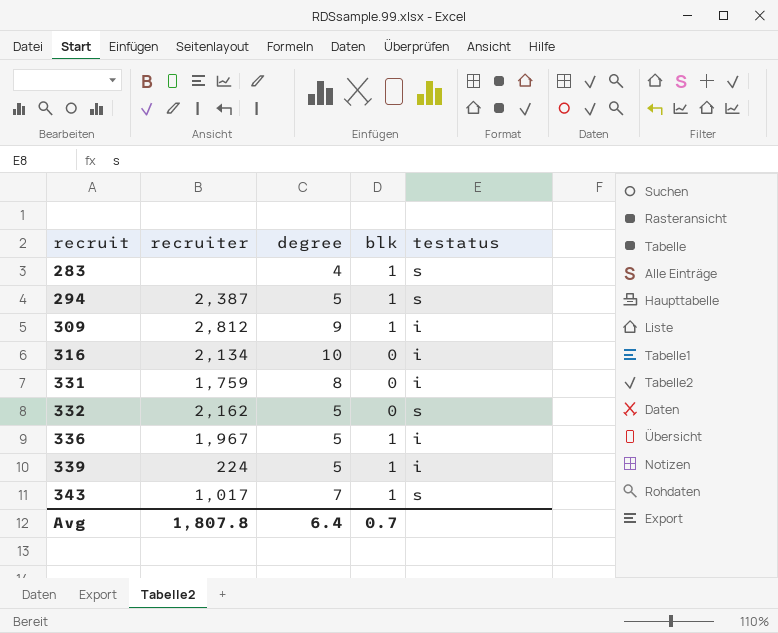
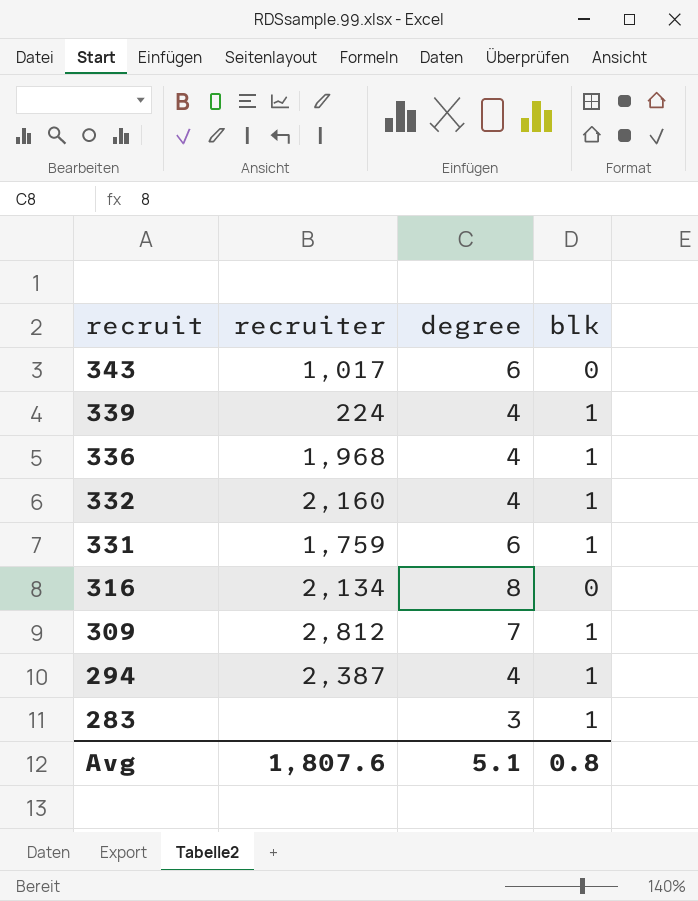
row order: recruit ascending -> recruit descending
column testatus | position: 5 -> none
343 | degree: 7 -> 6
343 | blk: 1 -> 0
339 | degree: 5 -> 4
336 | recruiter: 1,967 -> 1,968
336 | degree: 5 -> 4
332 | recruiter: 2,162 -> 2,160
332 | degree: 5 -> 4
332 | blk: 0 -> 1
331 | degree: 8 -> 6
331 | blk: 0 -> 1
316 | degree: 10 -> 8
309 | degree: 9 -> 7
294 | degree: 5 -> 4
283 | degree: 4 -> 3
Avg | recruiter: 1,807.8 -> 1,807.6
Avg | degree: 6.4 -> 5.1
Avg | blk: 0.7 -> 0.8

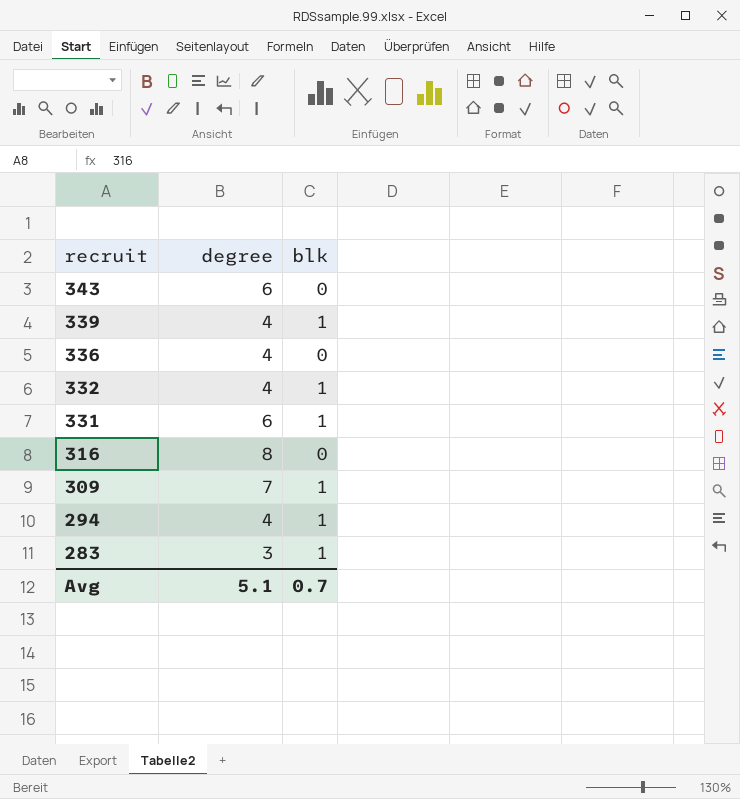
column recruiter | position: 2 -> none
336 | blk: 1 -> 0
Avg | blk: 0.8 -> 0.7

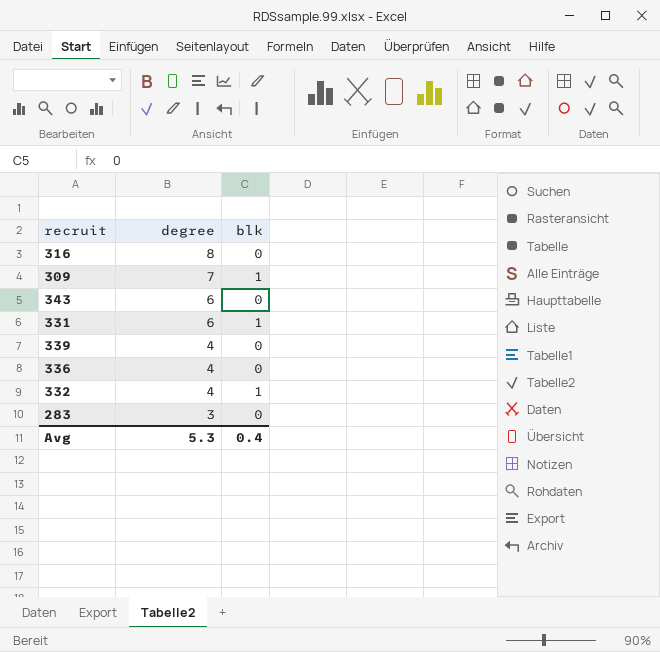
row order: recruit descending -> degree descending
row 294: 4 | 1 -> none
339 | blk: 1 -> 0
283 | blk: 1 -> 0
Avg | degree: 5.1 -> 5.3
Avg | blk: 0.7 -> 0.4

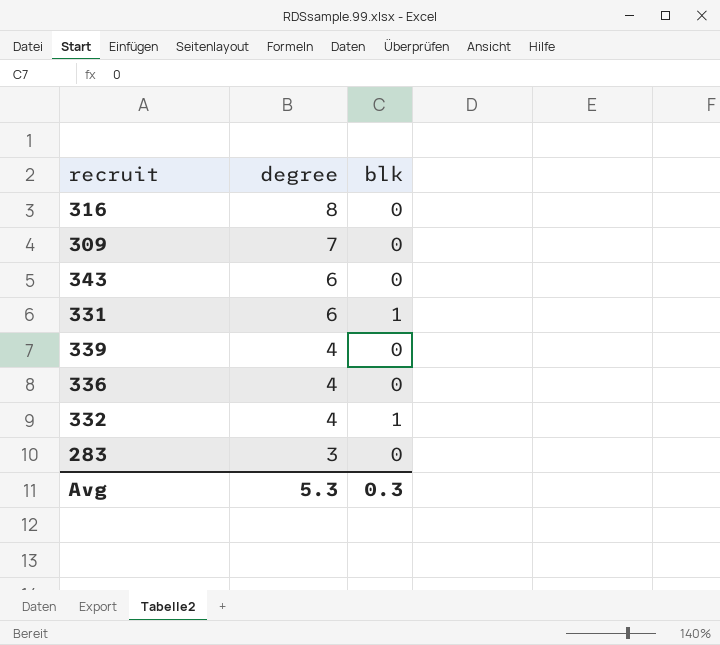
309 | blk: 1 -> 0
Avg | blk: 0.4 -> 0.3

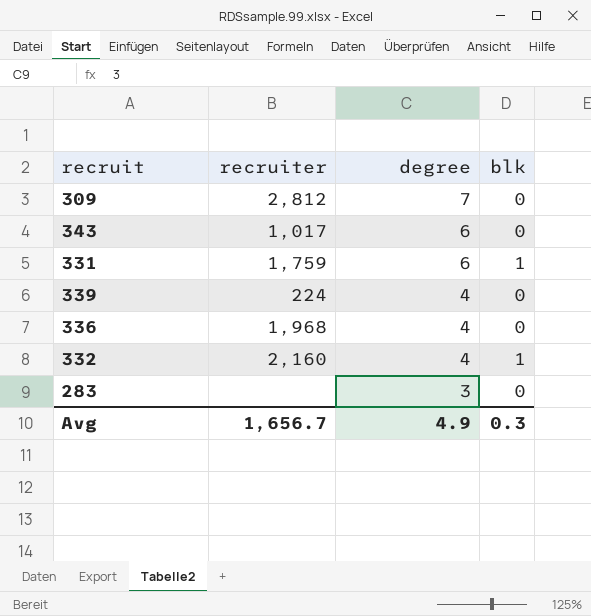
column recruiter | position: none -> 2
row 316: 8 | 0 -> none
Avg | degree: 5.3 -> 4.9

